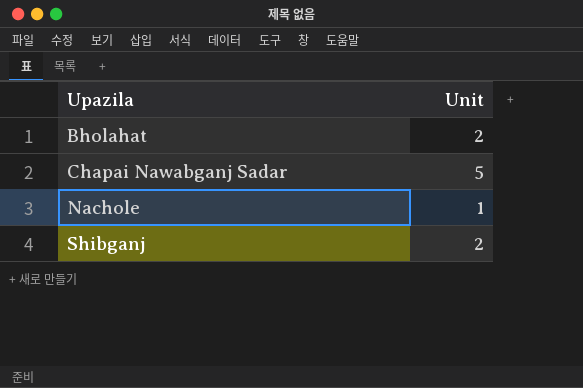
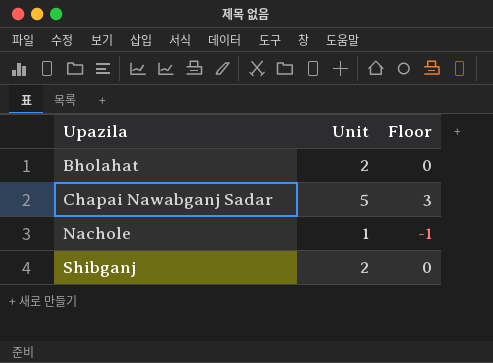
column Floor | formula: none -> [Unit] - 2

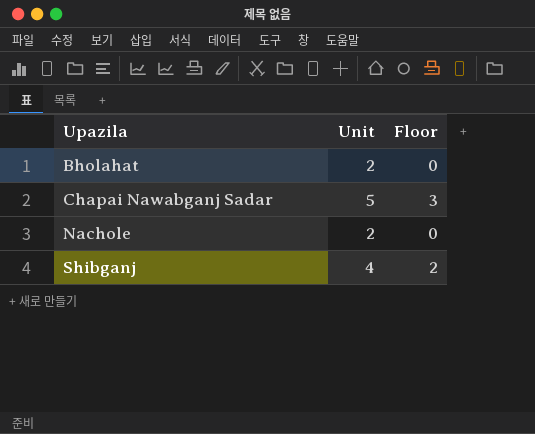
Nachole | Unit: 1 -> 2
Nachole | Floor: -1 -> 0
Shibganj | Unit: 2 -> 4
Shibganj | Floor: 0 -> 2

